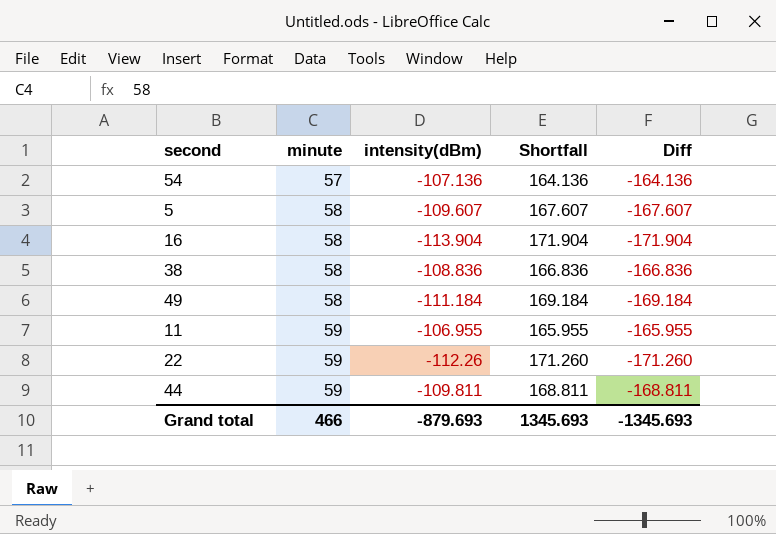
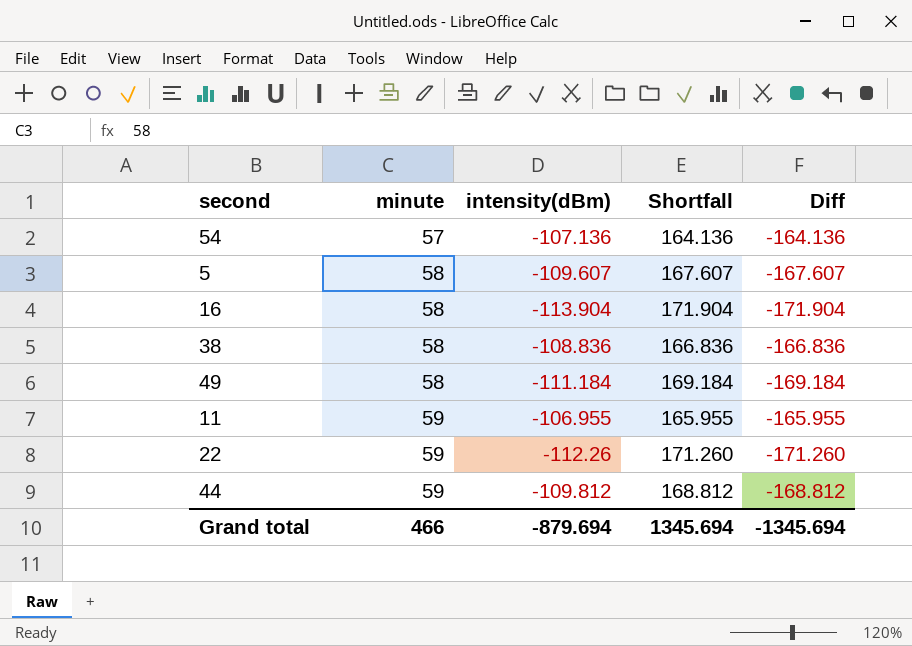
44 | intensity(dBm): -109.811 -> -109.812
44 | Shortfall: 168.811 -> 168.812
44 | Diff: -168.811 -> -168.812
Grand total | intensity(dBm): -879.693 -> -879.694
Grand total | Shortfall: 1345.693 -> 1345.694
Grand total | Diff: -1345.693 -> -1345.694

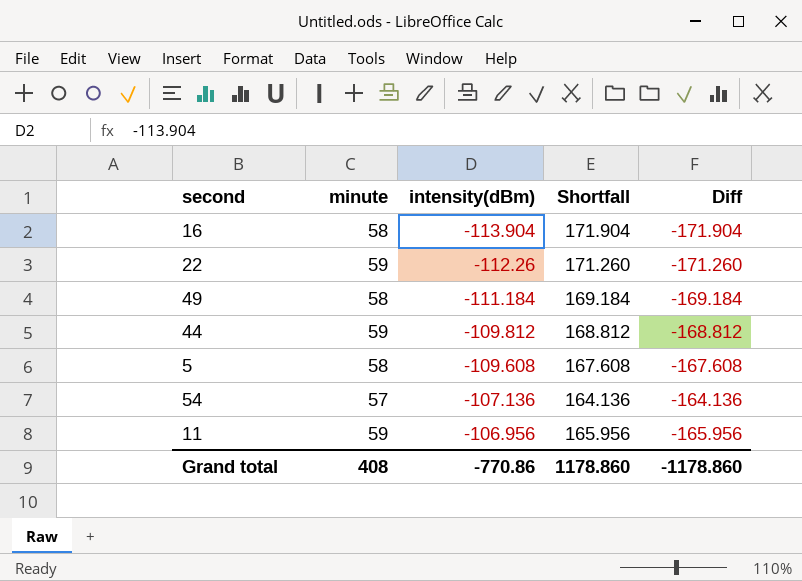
row order: minute ascending -> intensity(dBm) ascending
row 38: 58 | -108.836 | 166.836 | -166.836 -> none
5 | intensity(dBm): -109.607 -> -109.608
5 | Shortfall: 167.607 -> 167.608
5 | Diff: -167.607 -> -167.608
11 | intensity(dBm): -106.955 -> -106.956
11 | Shortfall: 165.955 -> 165.956
11 | Diff: -165.955 -> -165.956
Grand total | minute: 466 -> 408
Grand total | intensity(dBm): -879.694 -> -770.86
Grand total | Shortfall: 1345.694 -> 1178.860
Grand total | Diff: -1345.694 -> -1178.860

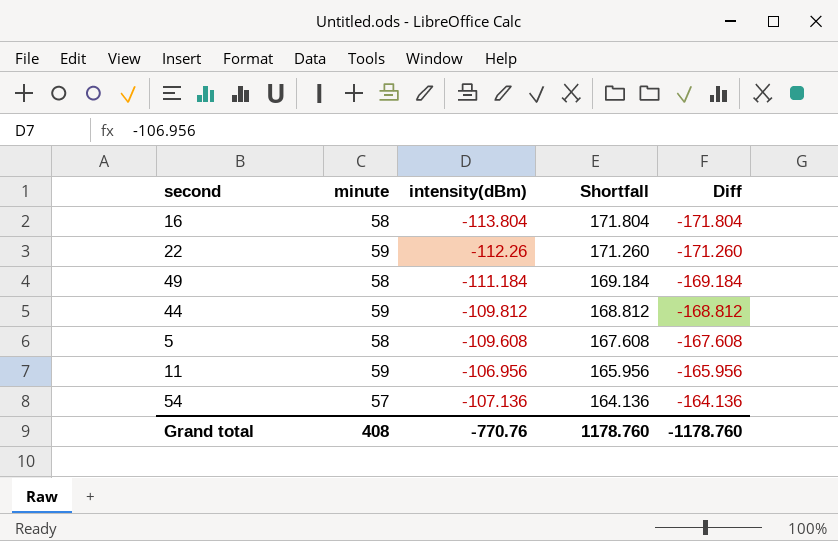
row order: intensity(dBm) ascending -> Shortfall descending
16 | intensity(dBm): -113.904 -> -113.804
16 | Shortfall: 171.904 -> 171.804
16 | Diff: -171.904 -> -171.804
Grand total | intensity(dBm): -770.86 -> -770.76
Grand total | Shortfall: 1178.860 -> 1178.760
Grand total | Diff: -1178.860 -> -1178.760

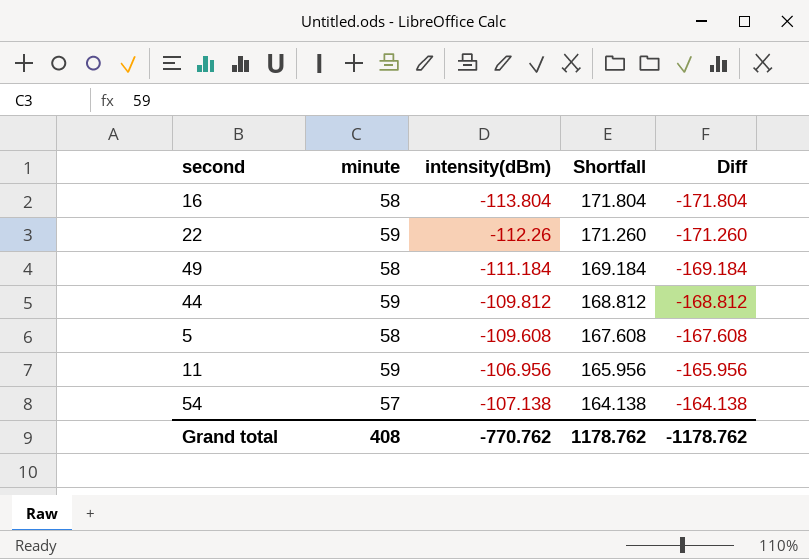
54 | intensity(dBm): -107.136 -> -107.138
54 | Shortfall: 164.136 -> 164.138
54 | Diff: -164.136 -> -164.138
Grand total | intensity(dBm): -770.76 -> -770.762
Grand total | Shortfall: 1178.760 -> 1178.762
Grand total | Diff: -1178.760 -> -1178.762

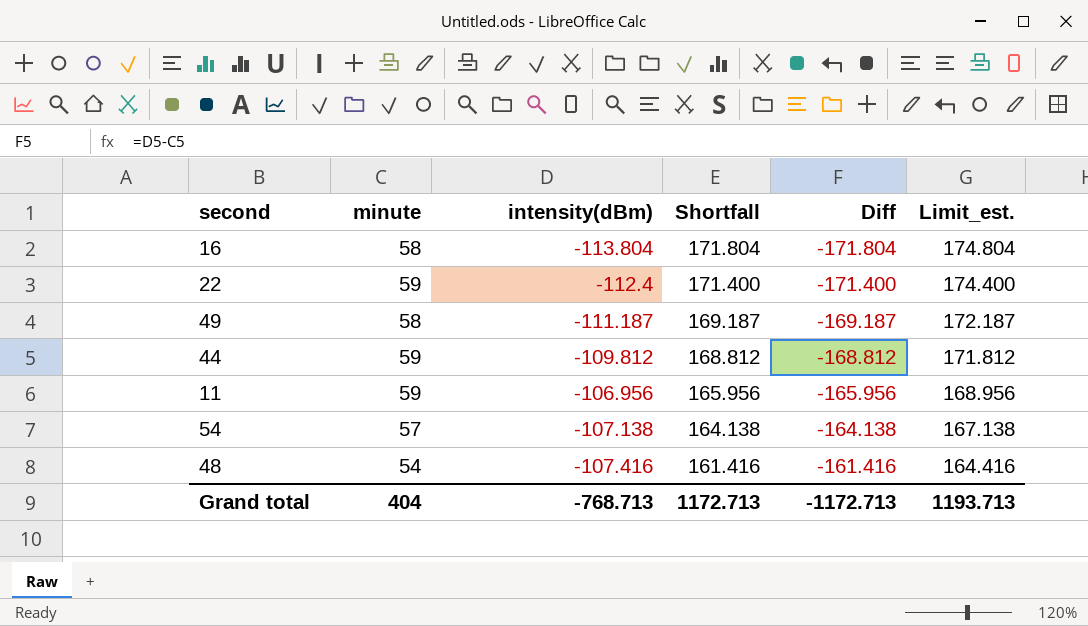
column Limit_est. | formula: none -> [Shortfall] + 3
row 5: 58 | -109.608 | 167.608 | -167.608 -> none
22 | intensity(dBm): -112.26 -> -112.4
22 | Shortfall: 171.260 -> 171.400
22 | Diff: -171.260 -> -171.400
49 | intensity(dBm): -111.184 -> -111.187
49 | Shortfall: 169.184 -> 169.187
49 | Diff: -169.184 -> -169.187
row 48: none -> 54 | -107.416 | 161.416 | -161.416 | 164.416
Grand total | minute: 408 -> 404
Grand total | intensity(dBm): -770.762 -> -768.713
Grand total | Shortfall: 1178.762 -> 1172.713
Grand total | Diff: -1178.762 -> -1172.713

